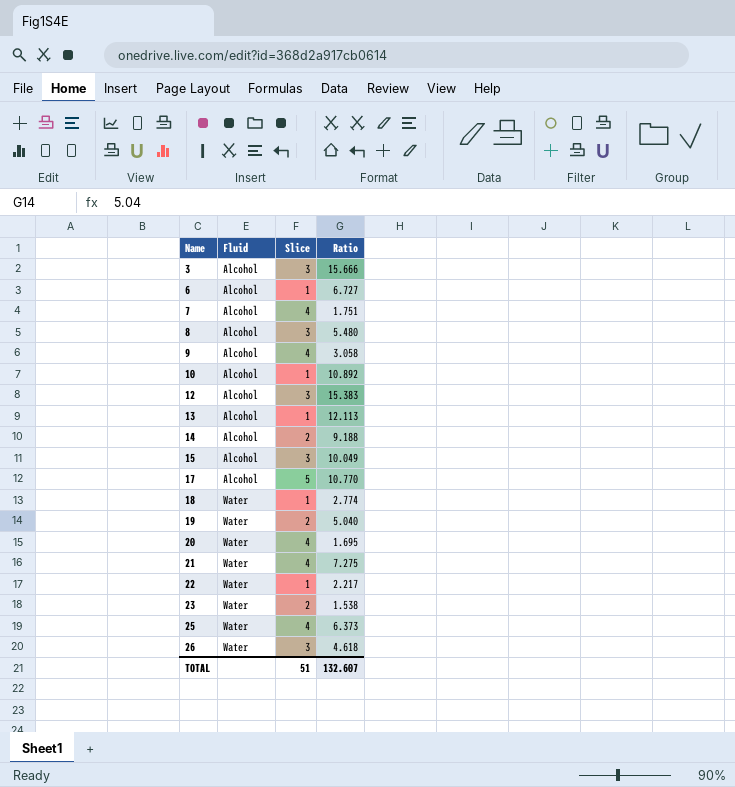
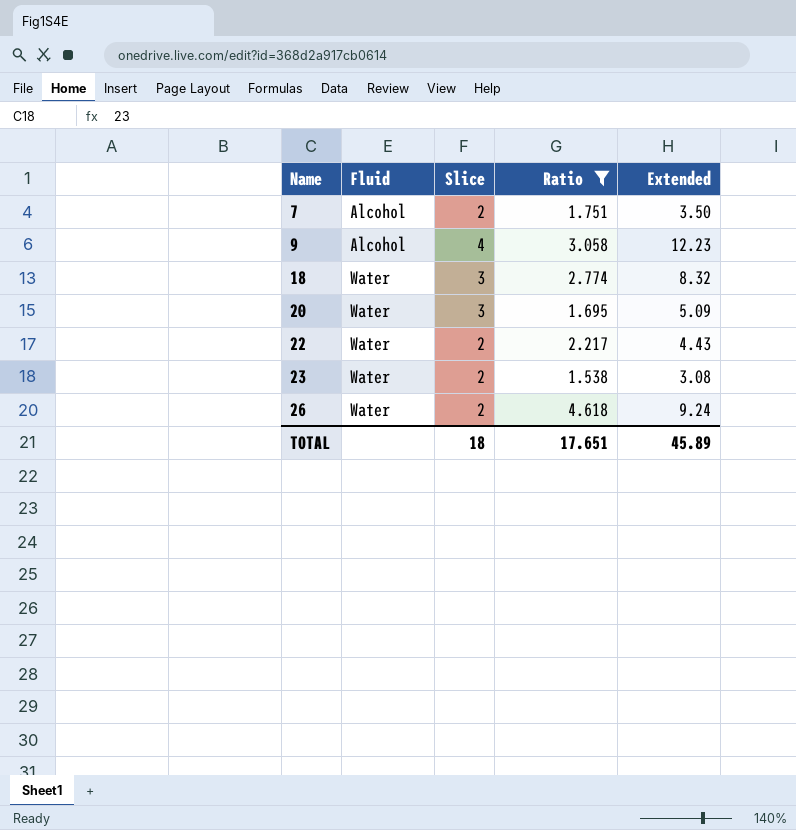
filter: none -> Ratio <= 4.618
column Extended | formula: none -> [Slice] * [Ratio]
7 | Slice: 4 -> 2
18 | Slice: 1 -> 3
20 | Slice: 4 -> 3
22 | Slice: 1 -> 2
26 | Slice: 3 -> 2
TOTAL | Slice: 51 -> 18
TOTAL | Ratio: 132.607 -> 17.651

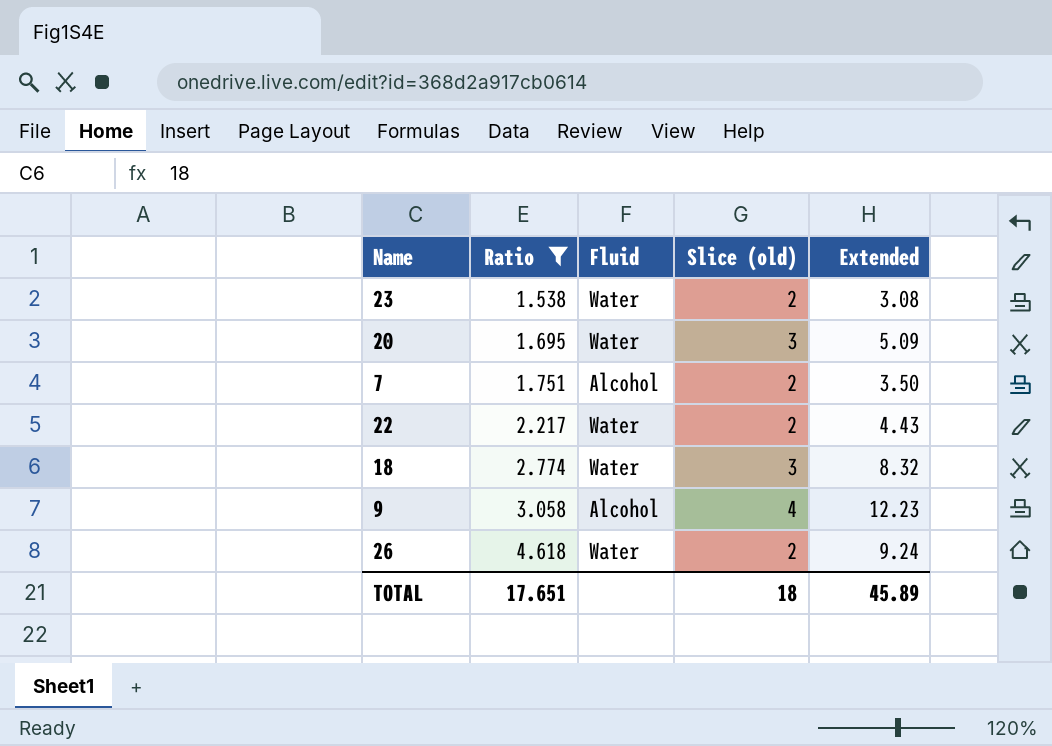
row order: Name ascending -> Ratio ascending
column Ratio | position: 4 -> 2
column name: Slice -> Slice (old)

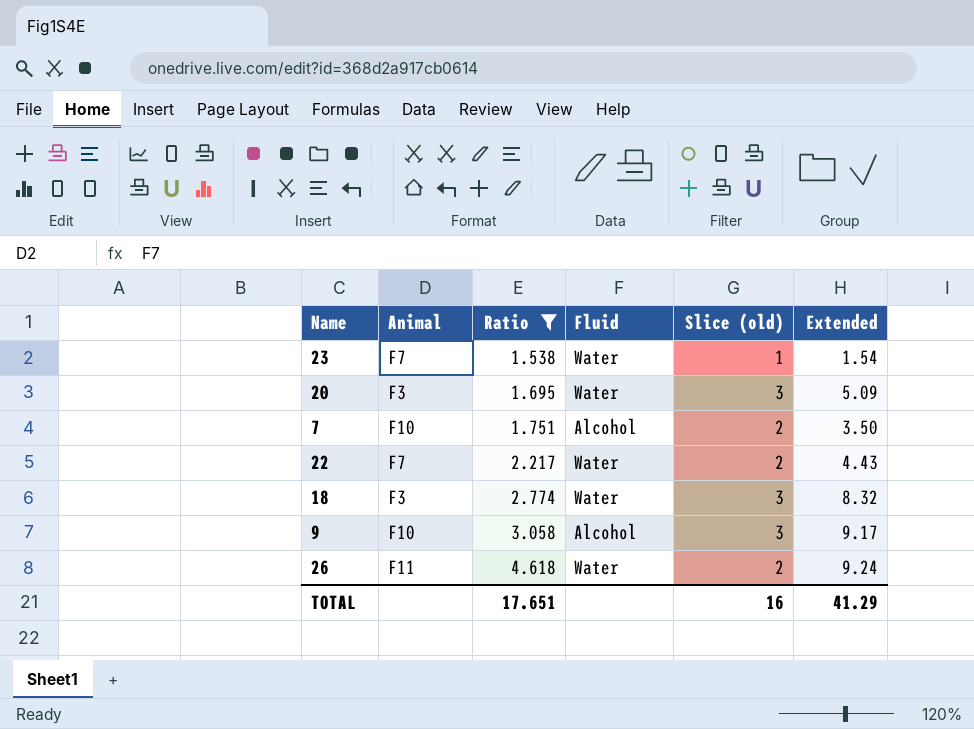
column Animal | position: none -> 2
23 | Slice (old): 2 -> 1
23 | Extended: 3.08 -> 1.54
9 | Slice (old): 4 -> 3
9 | Extended: 12.23 -> 9.17
TOTAL | Slice (old): 18 -> 16
TOTAL | Extended: 45.89 -> 41.29

